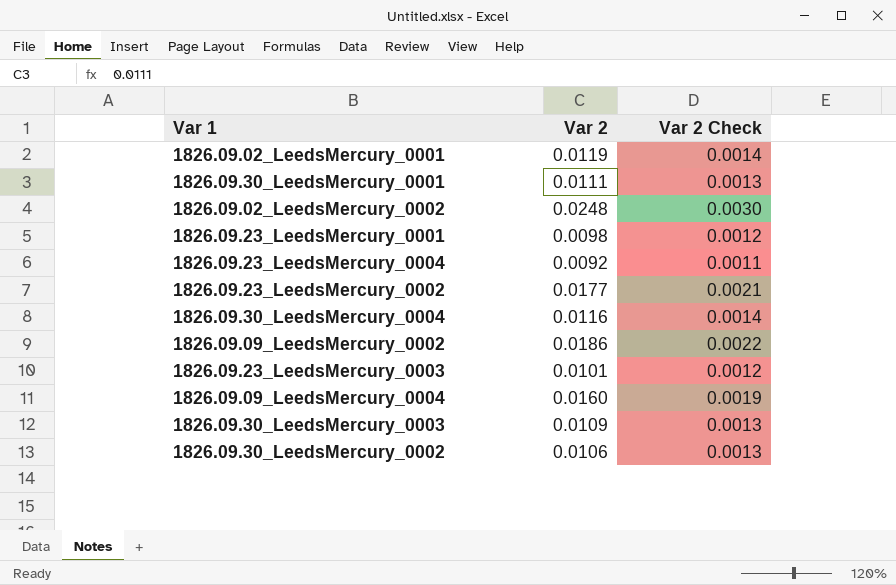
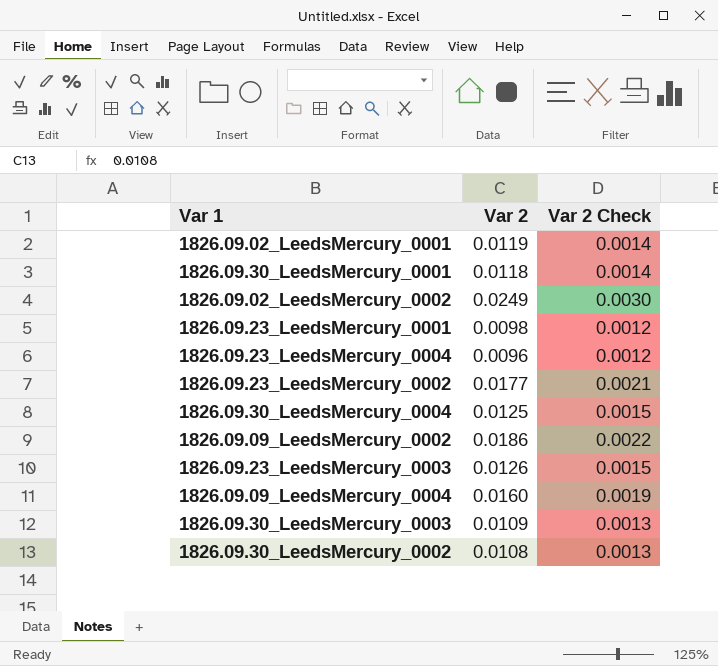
1826.09.30_LeedsMercury_0001 | Var 2: 0.0111 -> 0.0118
1826.09.30_LeedsMercury_0001 | Var 2 Check: 0.0013 -> 0.0014
1826.09.02_LeedsMercury_0002 | Var 2: 0.0248 -> 0.0249
1826.09.23_LeedsMercury_0004 | Var 2: 0.0092 -> 0.0096
1826.09.23_LeedsMercury_0004 | Var 2 Check: 0.0011 -> 0.0012
1826.09.30_LeedsMercury_0004 | Var 2: 0.0116 -> 0.0125
1826.09.30_LeedsMercury_0004 | Var 2 Check: 0.0014 -> 0.0015
1826.09.23_LeedsMercury_0003 | Var 2: 0.0101 -> 0.0126
1826.09.23_LeedsMercury_0003 | Var 2 Check: 0.0012 -> 0.0015
1826.09.30_LeedsMercury_0002 | Var 2: 0.0106 -> 0.0108

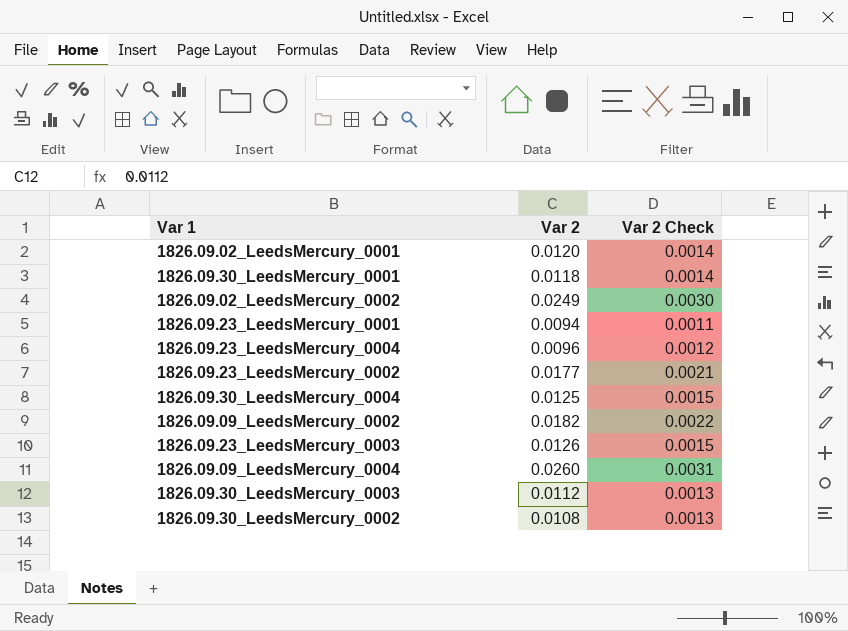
1826.09.02_LeedsMercury_0001 | Var 2: 0.0119 -> 0.0120
1826.09.23_LeedsMercury_0001 | Var 2: 0.0098 -> 0.0094
1826.09.23_LeedsMercury_0001 | Var 2 Check: 0.0012 -> 0.0011
1826.09.09_LeedsMercury_0002 | Var 2: 0.0186 -> 0.0182
1826.09.09_LeedsMercury_0004 | Var 2: 0.0160 -> 0.0260
1826.09.09_LeedsMercury_0004 | Var 2 Check: 0.0019 -> 0.0031
1826.09.30_LeedsMercury_0003 | Var 2: 0.0109 -> 0.0112

